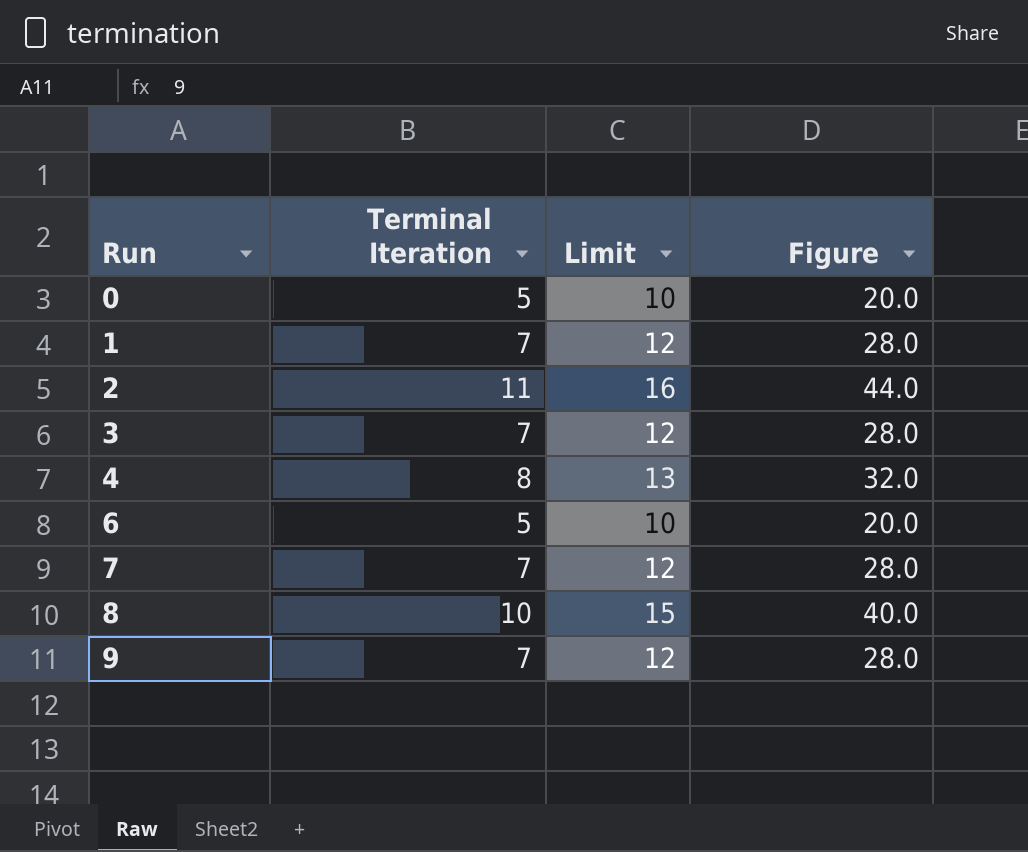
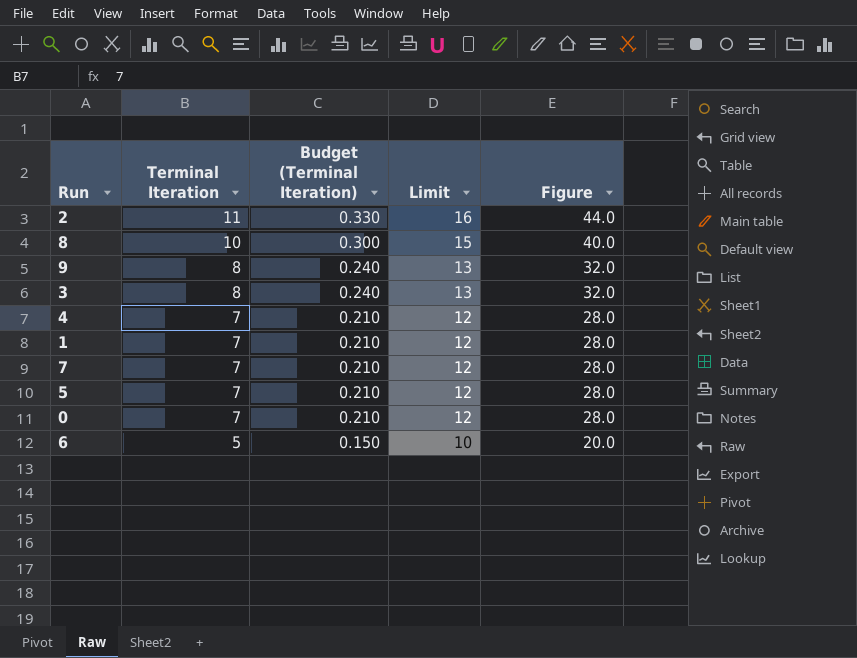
row order: Run ascending -> Terminal Iteration descending
column Budget (Terminal Iteration) | formula: none -> [Terminal Iteration] * 0.03
9 | Terminal Iteration: 7 -> 8
9 | Limit: 12 -> 13
9 | Figure: 28.0 -> 32.0
3 | Terminal Iteration: 7 -> 8
3 | Limit: 12 -> 13
3 | Figure: 28.0 -> 32.0
4 | Terminal Iteration: 8 -> 7
4 | Limit: 13 -> 12
4 | Figure: 32.0 -> 28.0
row 5: none -> 7 | 0.210 | 12 | 28.0
0 | Terminal Iteration: 5 -> 7
0 | Limit: 10 -> 12
0 | Figure: 20.0 -> 28.0

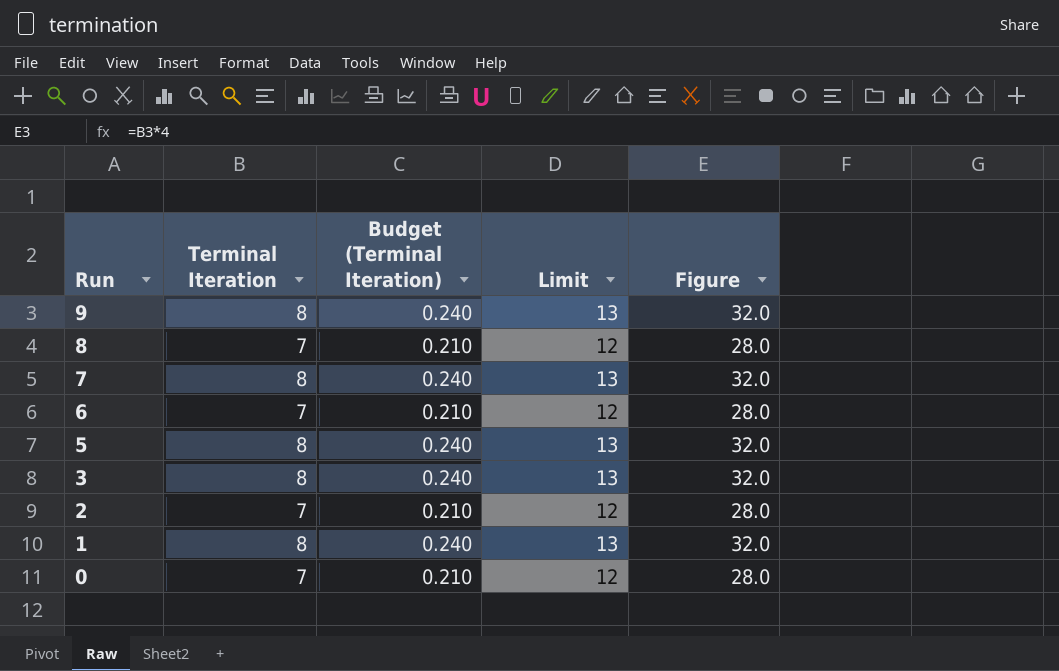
row order: Terminal Iteration descending -> Run descending
row 4: 7 | 0.210 | 12 | 28.0 -> none
8 | Terminal Iteration: 10 -> 7
8 | Budget (Terminal Iteration): 0.300 -> 0.210
8 | Limit: 15 -> 12
8 | Figure: 40.0 -> 28.0
7 | Terminal Iteration: 7 -> 8
7 | Budget (Terminal Iteration): 0.210 -> 0.240
7 | Limit: 12 -> 13
7 | Figure: 28.0 -> 32.0
6 | Terminal Iteration: 5 -> 7
6 | Budget (Terminal Iteration): 0.150 -> 0.210
6 | Limit: 10 -> 12
6 | Figure: 20.0 -> 28.0
5 | Terminal Iteration: 7 -> 8
5 | Budget (Terminal Iteration): 0.210 -> 0.240
5 | Limit: 12 -> 13
5 | Figure: 28.0 -> 32.0
2 | Terminal Iteration: 11 -> 7
2 | Budget (Terminal Iteration): 0.330 -> 0.210
2 | Limit: 16 -> 12
2 | Figure: 44.0 -> 28.0
1 | Terminal Iteration: 7 -> 8
1 | Budget (Terminal Iteration): 0.210 -> 0.240
1 | Limit: 12 -> 13
1 | Figure: 28.0 -> 32.0

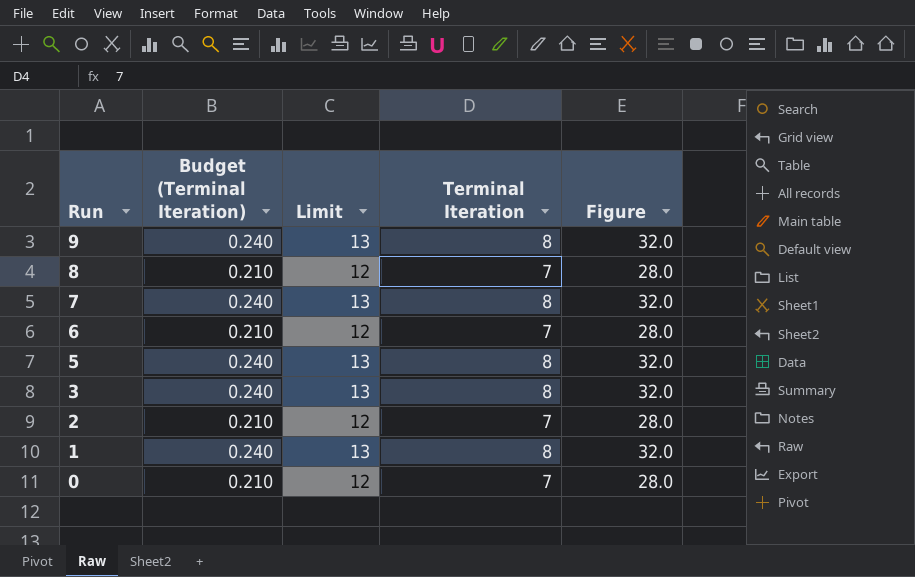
column Terminal Iteration | position: 2 -> 4

